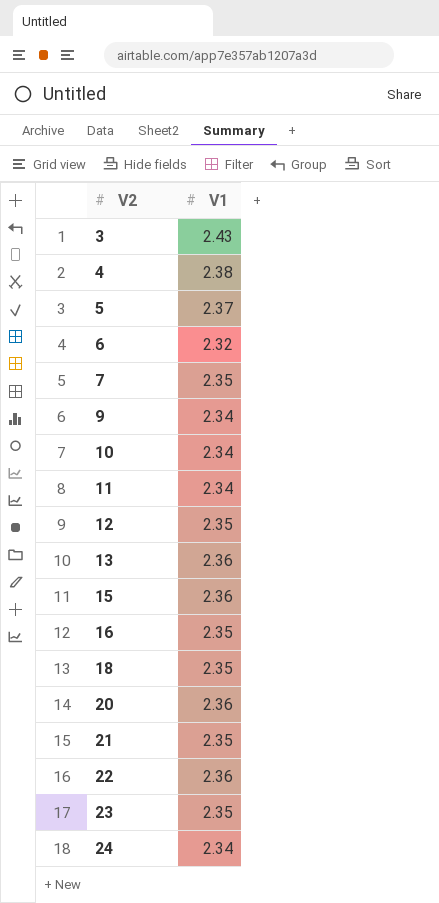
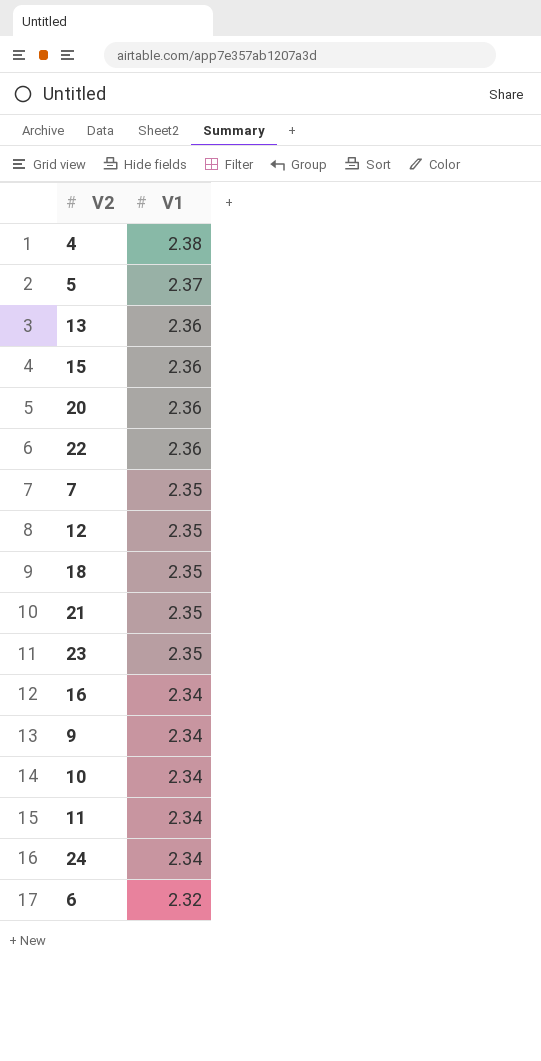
row order: V2 ascending -> V1 descending
row 3: 2.43 -> none
16 | V1: 2.35 -> 2.34

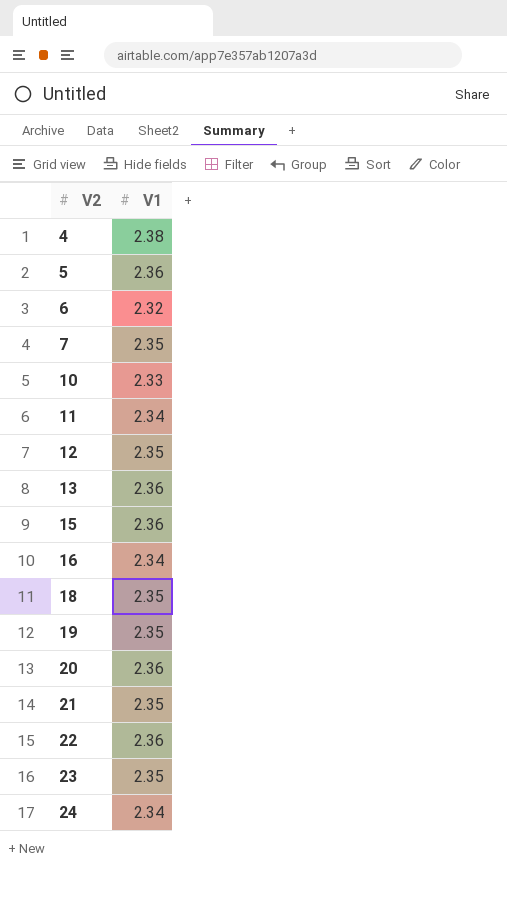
row order: V1 descending -> V2 ascending
row 9: 2.34 -> none
5 | V1: 2.37 -> 2.36
10 | V1: 2.34 -> 2.33
row 19: none -> 2.35

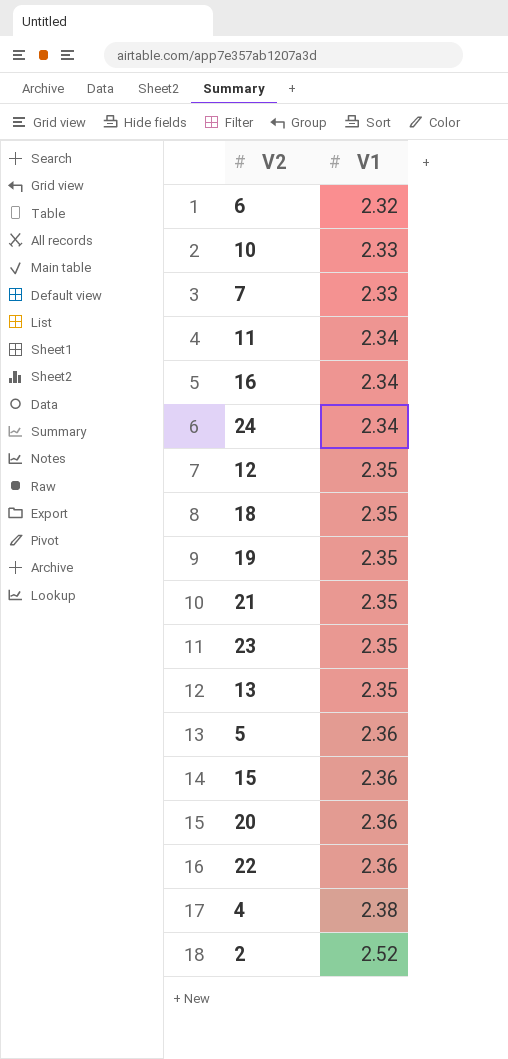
row order: V2 ascending -> V1 ascending
7 | V1: 2.35 -> 2.33
13 | V1: 2.36 -> 2.35
row 2: none -> 2.52

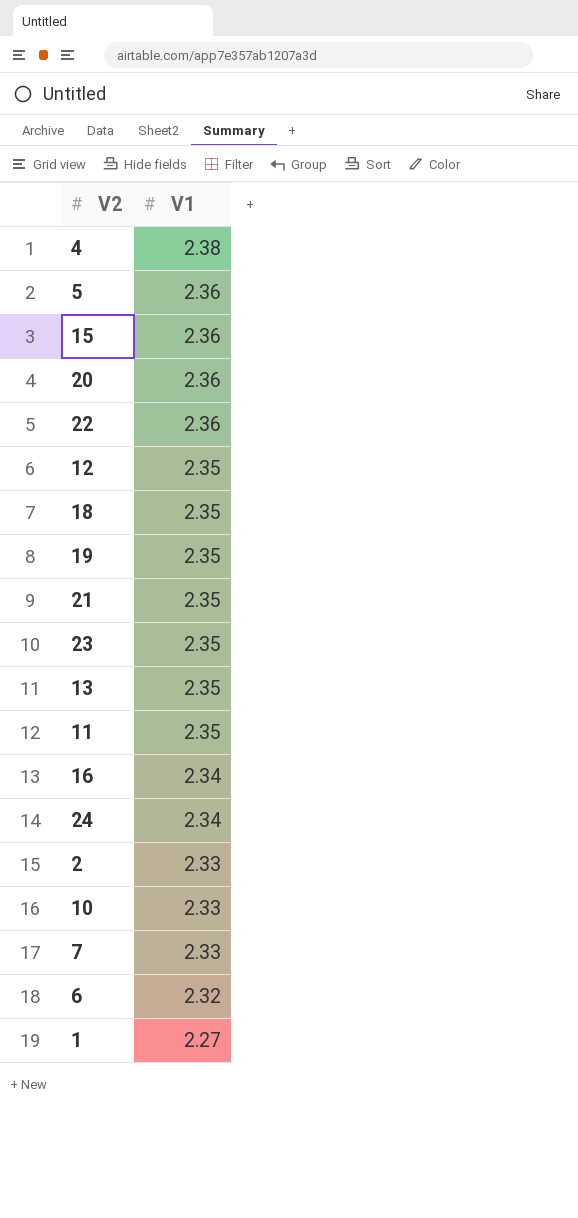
row order: V1 ascending -> V1 descending
11 | V1: 2.34 -> 2.35
2 | V1: 2.52 -> 2.33
row 1: none -> 2.27

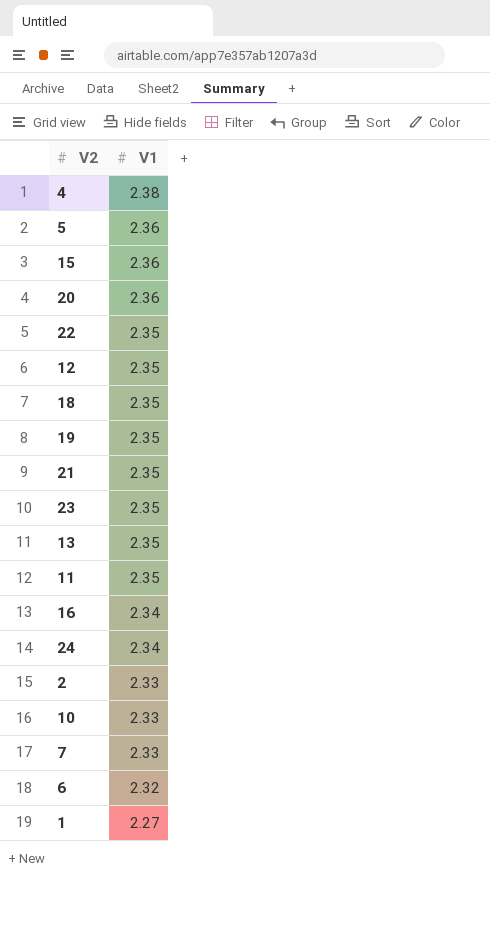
22 | V1: 2.36 -> 2.35

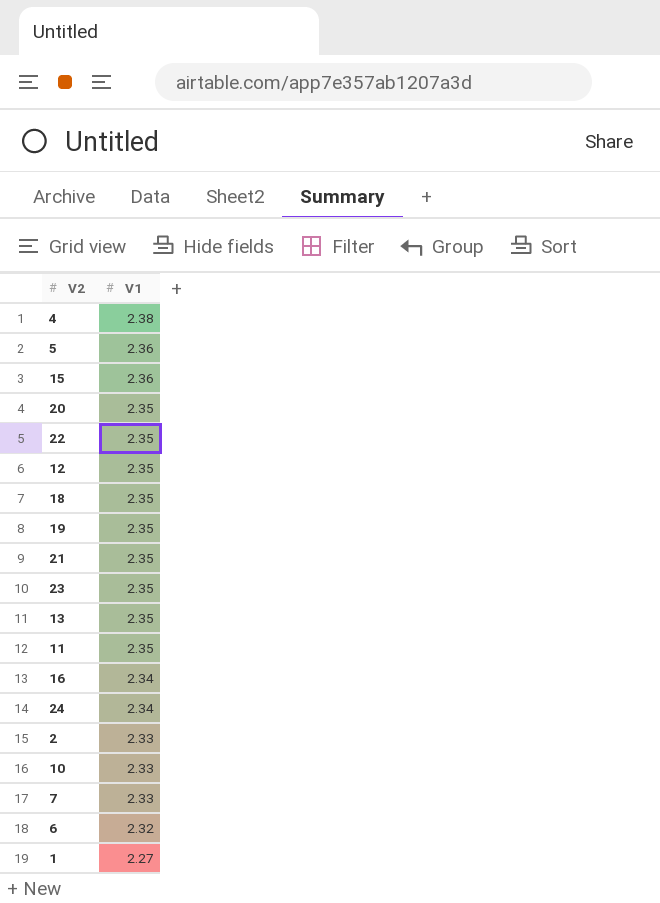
20 | V1: 2.36 -> 2.35

